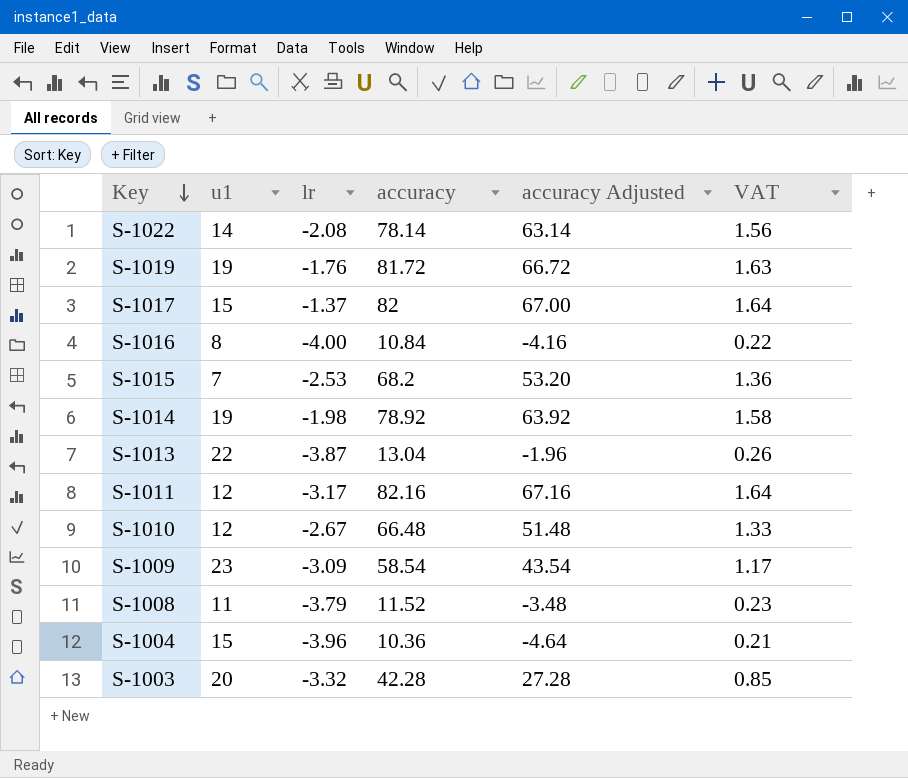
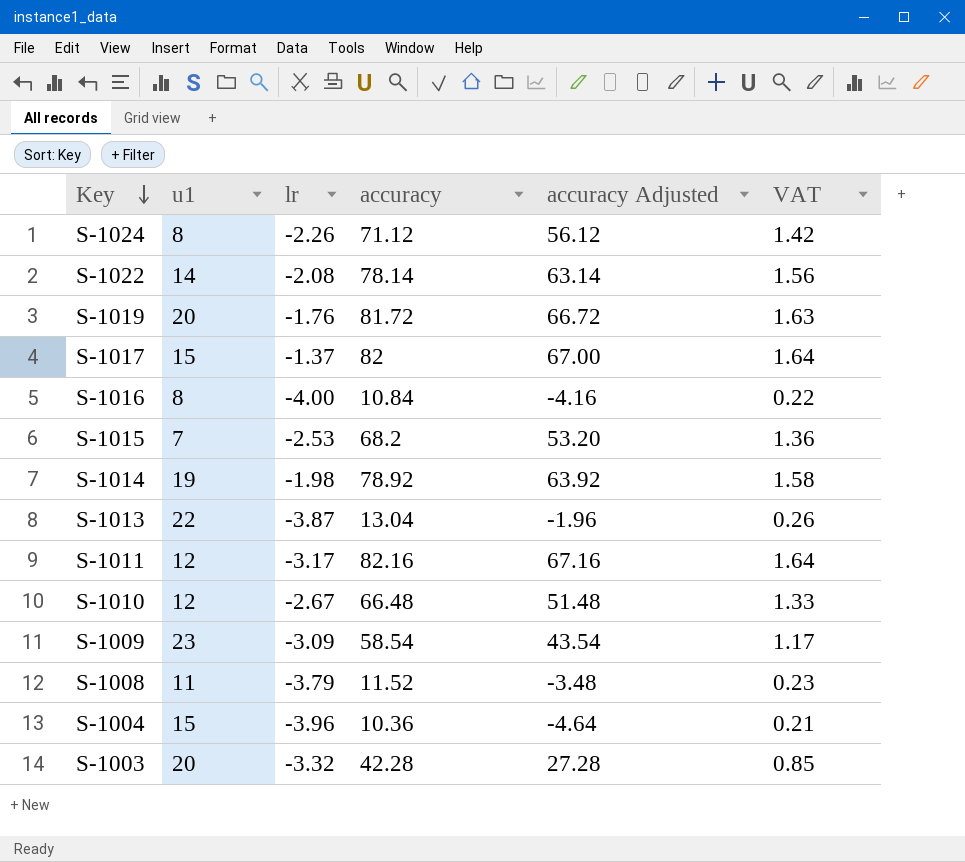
row S-1024: none -> 8 | -2.26 | 71.12 | 56.12 | 1.42
S-1019 | u1: 19 -> 20

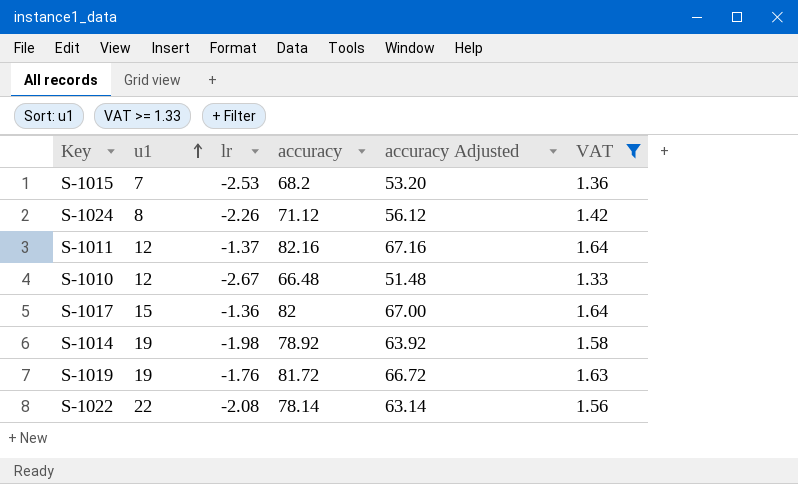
filter: none -> VAT >= 1.33
row order: Key descending -> u1 ascending
S-1011 | lr: -3.17 -> -1.37
S-1017 | lr: -1.37 -> -1.36
S-1019 | u1: 20 -> 19
S-1022 | u1: 14 -> 22

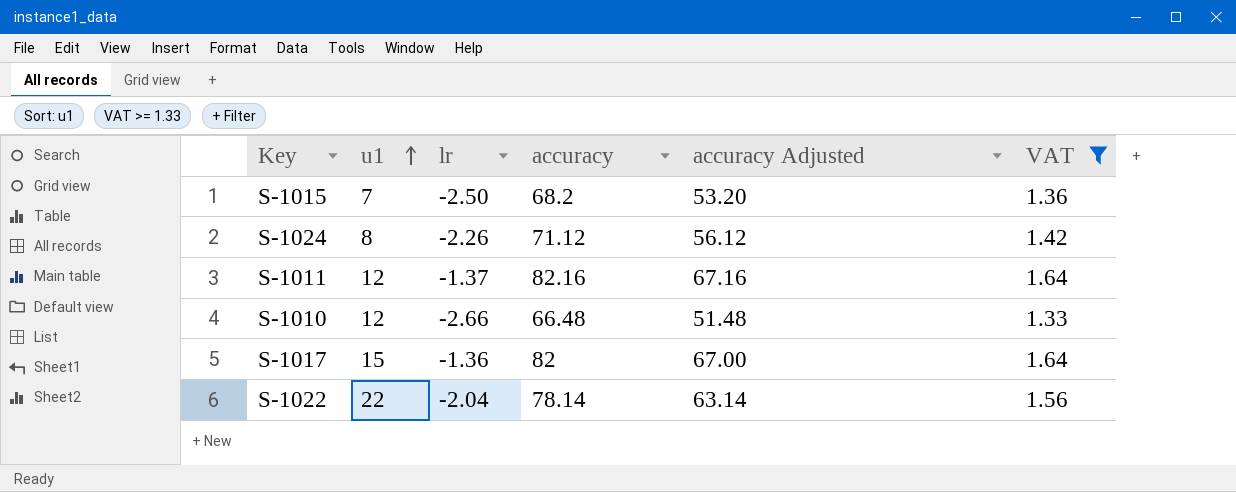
row S-1014: 19 | -1.98 | 78.92 | 63.92 | 1.58 -> none
row S-1019: 19 | -1.76 | 81.72 | 66.72 | 1.63 -> none
S-1015 | lr: -2.53 -> -2.50
S-1010 | lr: -2.67 -> -2.66
S-1022 | lr: -2.08 -> -2.04

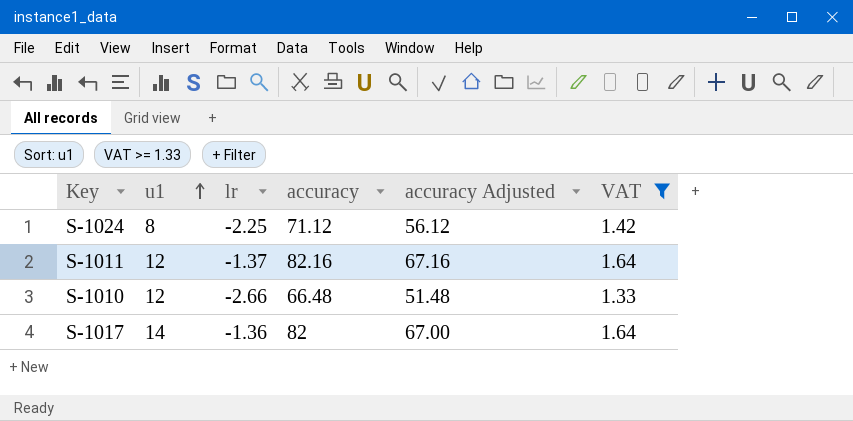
row S-1015: 7 | -2.50 | 68.2 | 53.20 | 1.36 -> none
row S-1022: 22 | -2.04 | 78.14 | 63.14 | 1.56 -> none
S-1024 | lr: -2.26 -> -2.25
S-1017 | u1: 15 -> 14

